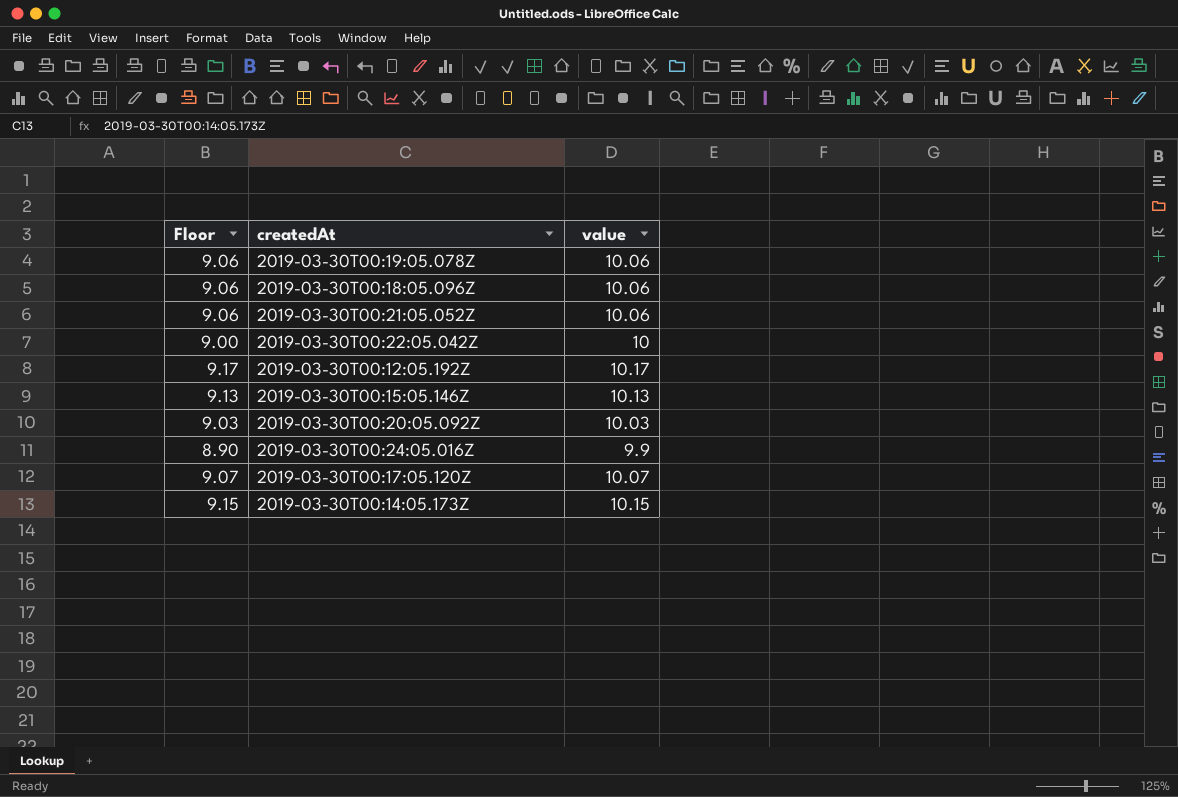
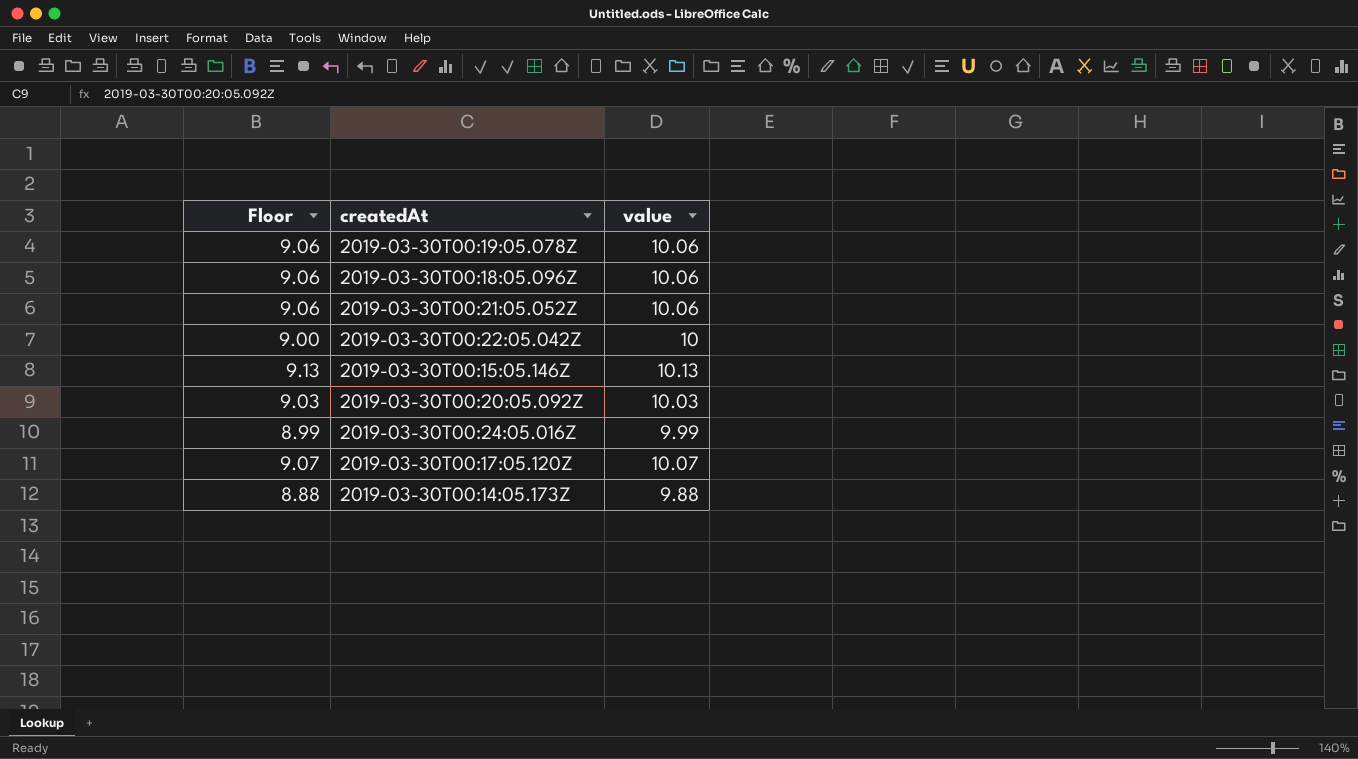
row 2019-03-30T00:12:05.192Z: 9.17 | 10.17 -> none
2019-03-30T00:24:05.016Z | Floor: 8.90 -> 8.99
2019-03-30T00:24:05.016Z | value: 9.9 -> 9.99
2019-03-30T00:14:05.173Z | Floor: 9.15 -> 8.88
2019-03-30T00:14:05.173Z | value: 10.15 -> 9.88

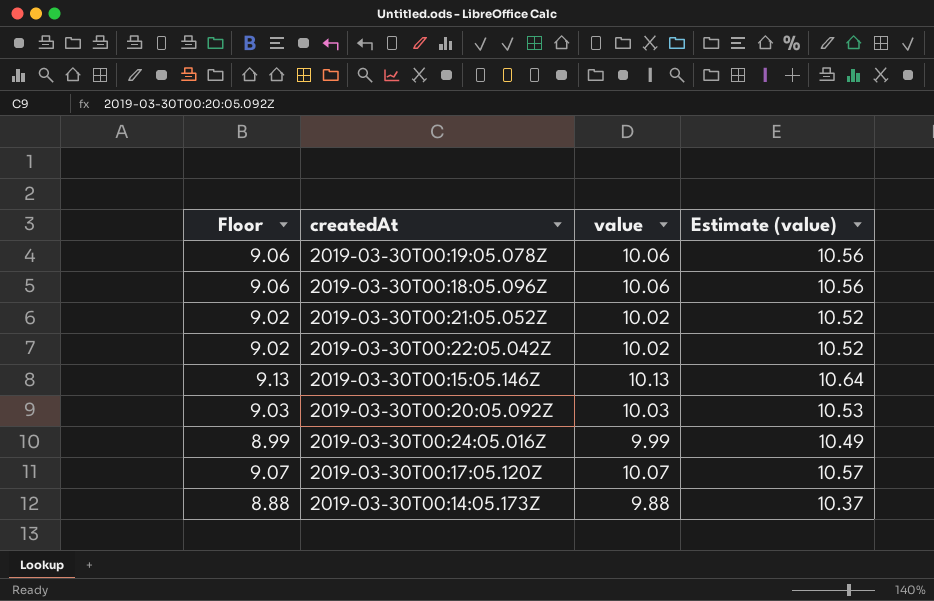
column Estimate (value) | formula: none -> [value] * 1.05
2019-03-30T00:21:05.052Z | Floor: 9.06 -> 9.02
2019-03-30T00:21:05.052Z | value: 10.06 -> 10.02
2019-03-30T00:22:05.042Z | Floor: 9.00 -> 9.02
2019-03-30T00:22:05.042Z | value: 10 -> 10.02

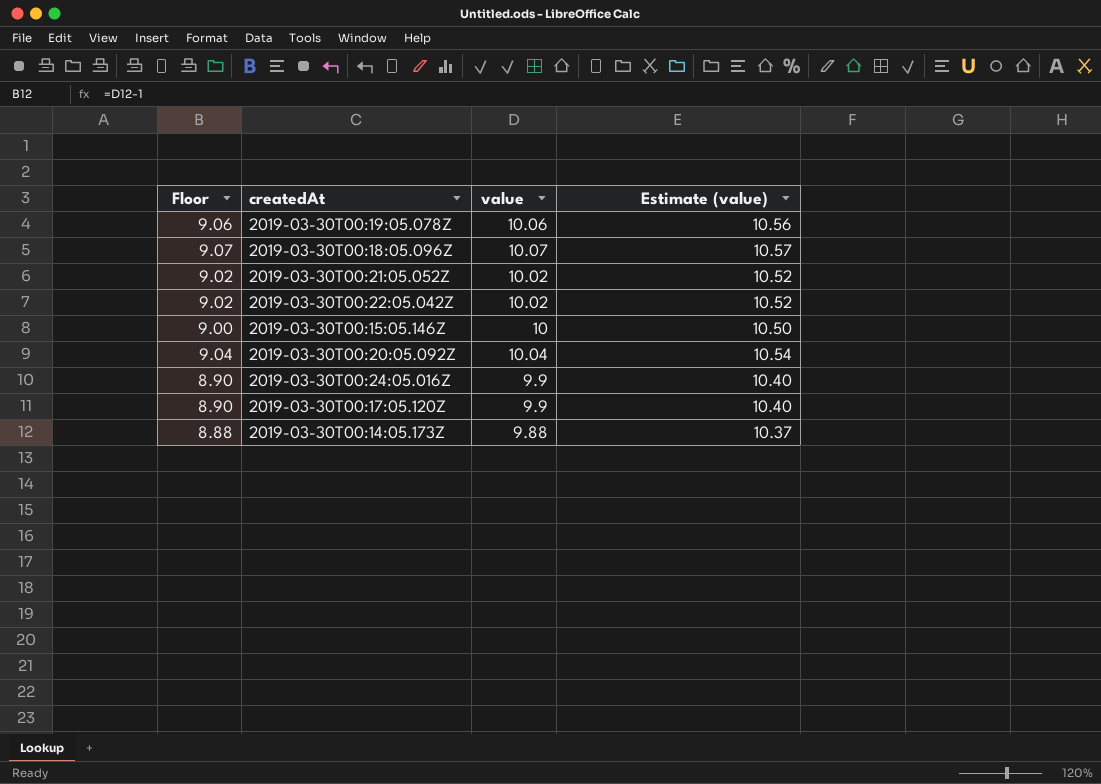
2019-03-30T00:18:05.096Z | Floor: 9.06 -> 9.07
2019-03-30T00:18:05.096Z | value: 10.06 -> 10.07
2019-03-30T00:18:05.096Z | Estimate (value): 10.56 -> 10.57
2019-03-30T00:15:05.146Z | Floor: 9.13 -> 9.00
2019-03-30T00:15:05.146Z | value: 10.13 -> 10
2019-03-30T00:15:05.146Z | Estimate (value): 10.64 -> 10.50
2019-03-30T00:20:05.092Z | Floor: 9.03 -> 9.04
2019-03-30T00:20:05.092Z | value: 10.03 -> 10.04
2019-03-30T00:20:05.092Z | Estimate (value): 10.53 -> 10.54
2019-03-30T00:24:05.016Z | Floor: 8.99 -> 8.90
2019-03-30T00:24:05.016Z | value: 9.99 -> 9.9
2019-03-30T00:24:05.016Z | Estimate (value): 10.49 -> 10.40
2019-03-30T00:17:05.120Z | Floor: 9.07 -> 8.90
2019-03-30T00:17:05.120Z | value: 10.07 -> 9.9
2019-03-30T00:17:05.120Z | Estimate (value): 10.57 -> 10.40

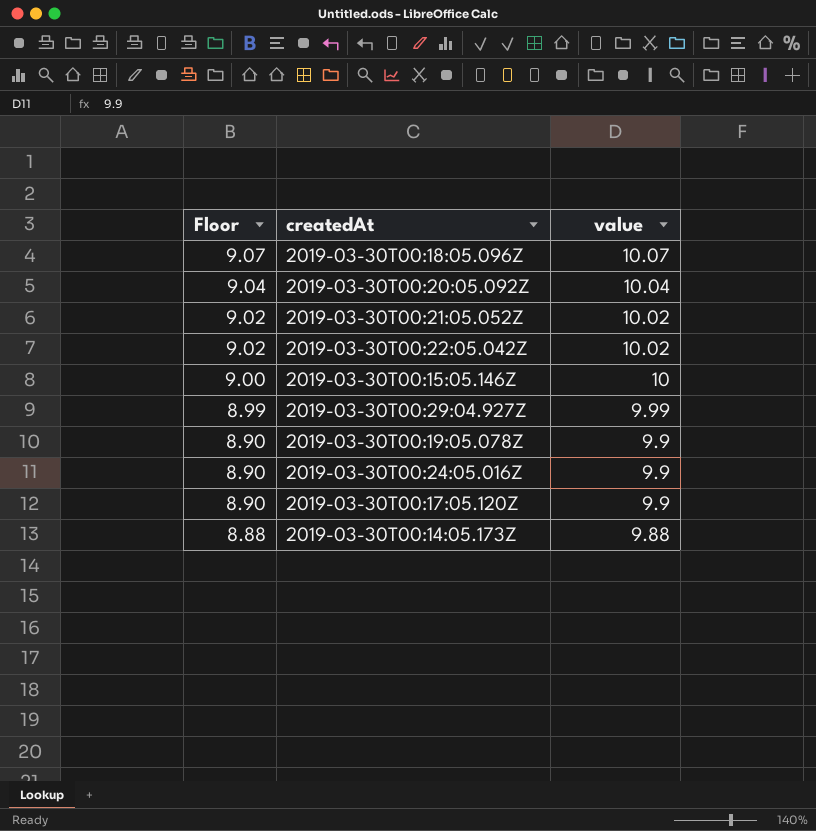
row order: none -> Floor descending
column Estimate (value) | formula: [value] * 1.05 -> none
row 2019-03-30T00:29:04.927Z: none -> 8.99 | 9.99
2019-03-30T00:19:05.078Z | Floor: 9.06 -> 8.90
2019-03-30T00:19:05.078Z | value: 10.06 -> 9.9

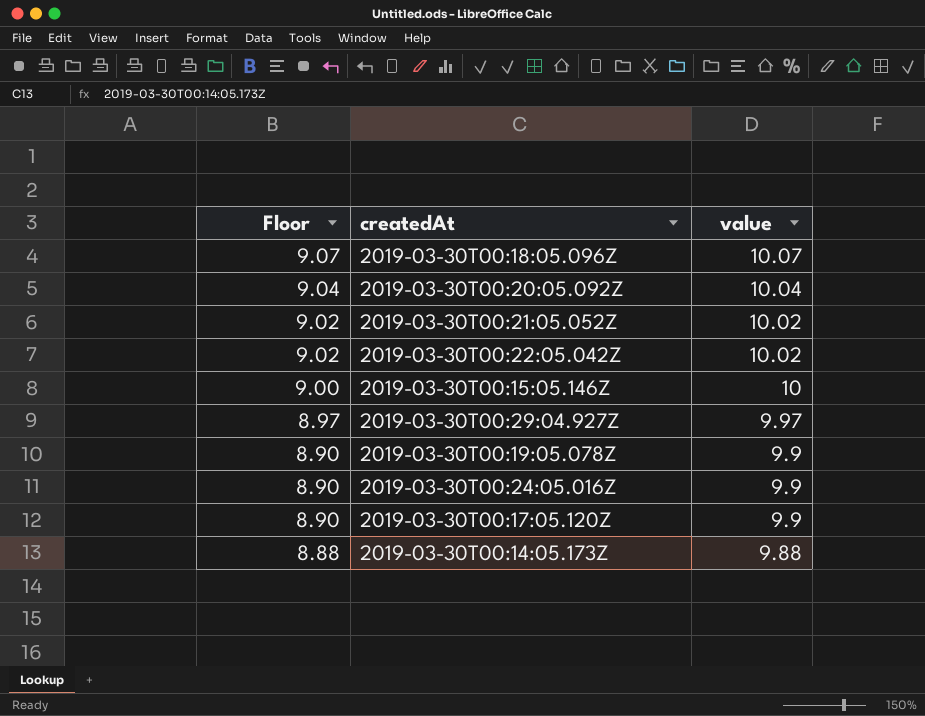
2019-03-30T00:29:04.927Z | Floor: 8.99 -> 8.97
2019-03-30T00:29:04.927Z | value: 9.99 -> 9.97

